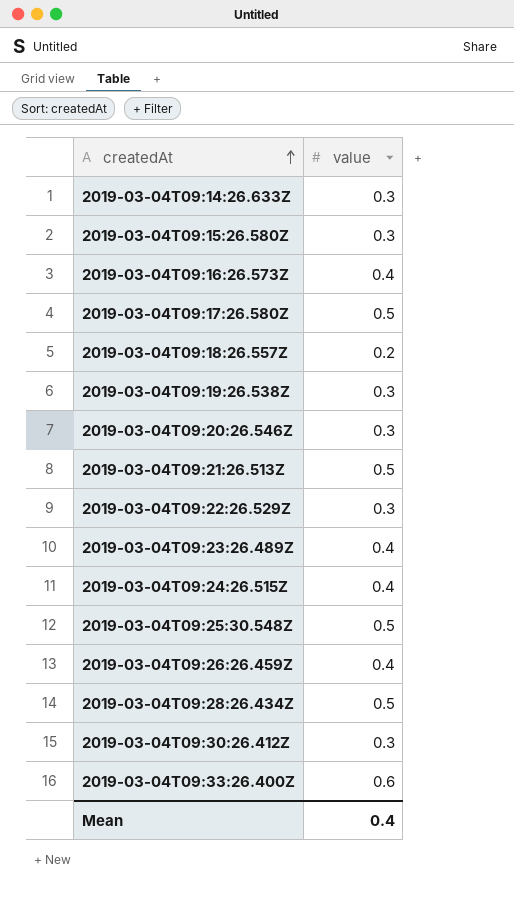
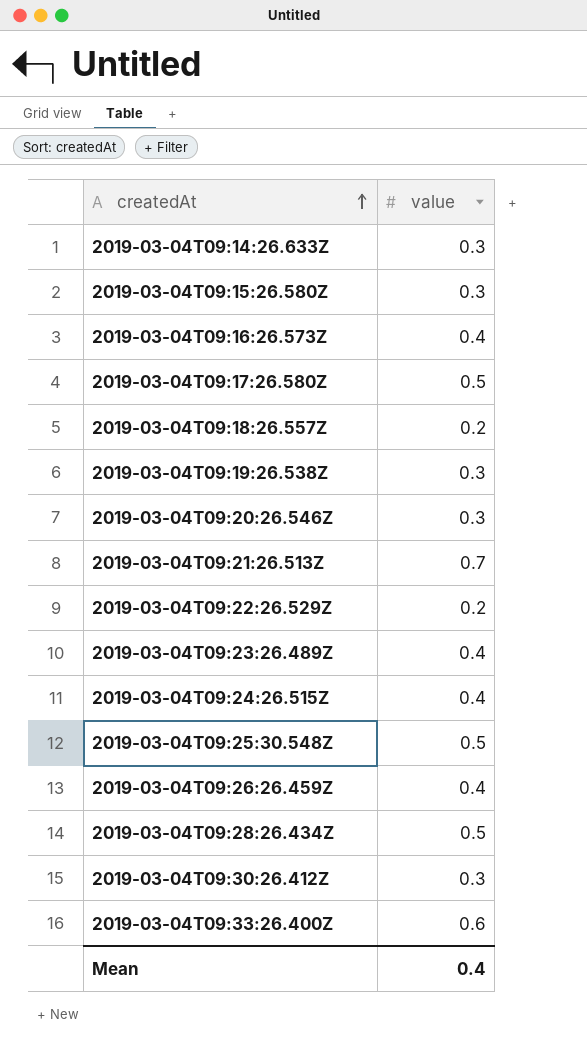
2019-03-04T09:21:26.513Z | value: 0.5 -> 0.7
2019-03-04T09:22:26.529Z | value: 0.3 -> 0.2

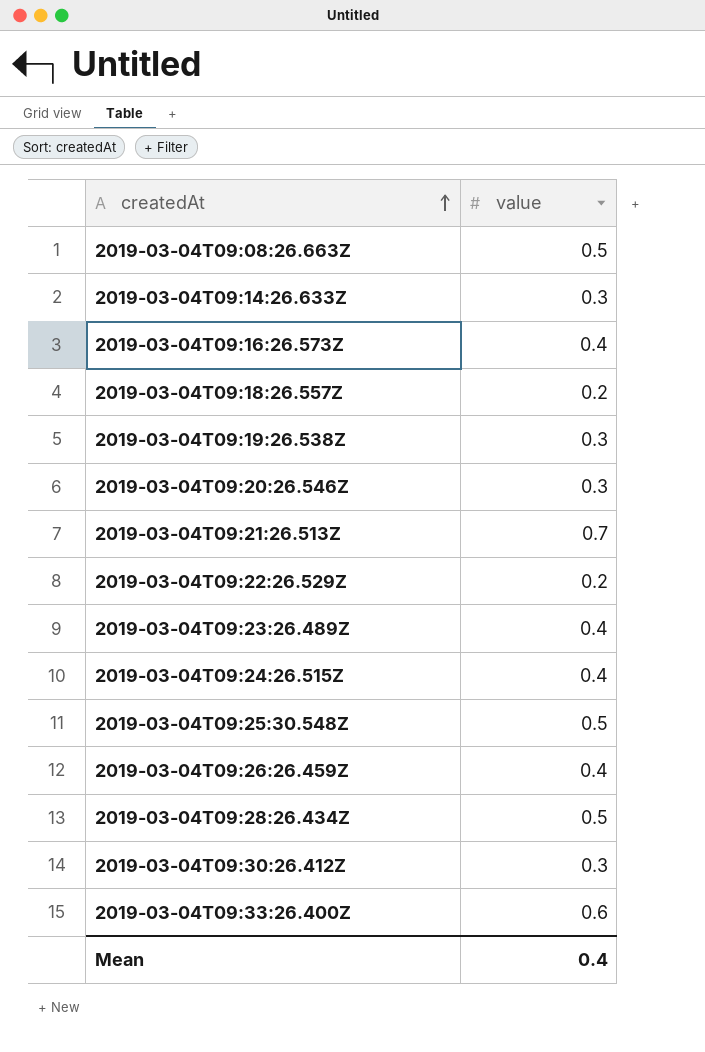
row 2019-03-04T09:15:26.580Z: 0.3 -> none
row 2019-03-04T09:17:26.580Z: 0.5 -> none
row 2019-03-04T09:08:26.663Z: none -> 0.5

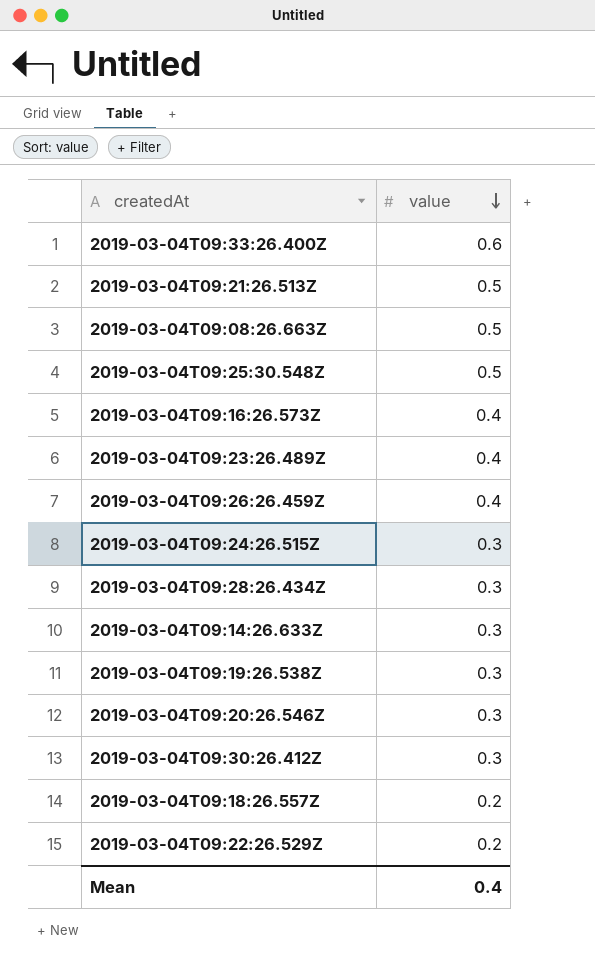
row order: createdAt ascending -> value descending
2019-03-04T09:21:26.513Z | value: 0.7 -> 0.5
2019-03-04T09:24:26.515Z | value: 0.4 -> 0.3
2019-03-04T09:28:26.434Z | value: 0.5 -> 0.3

